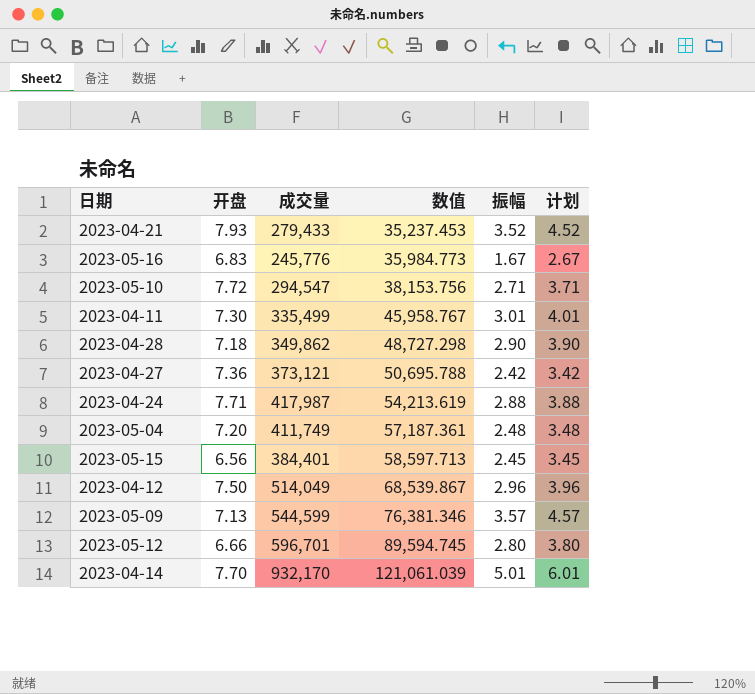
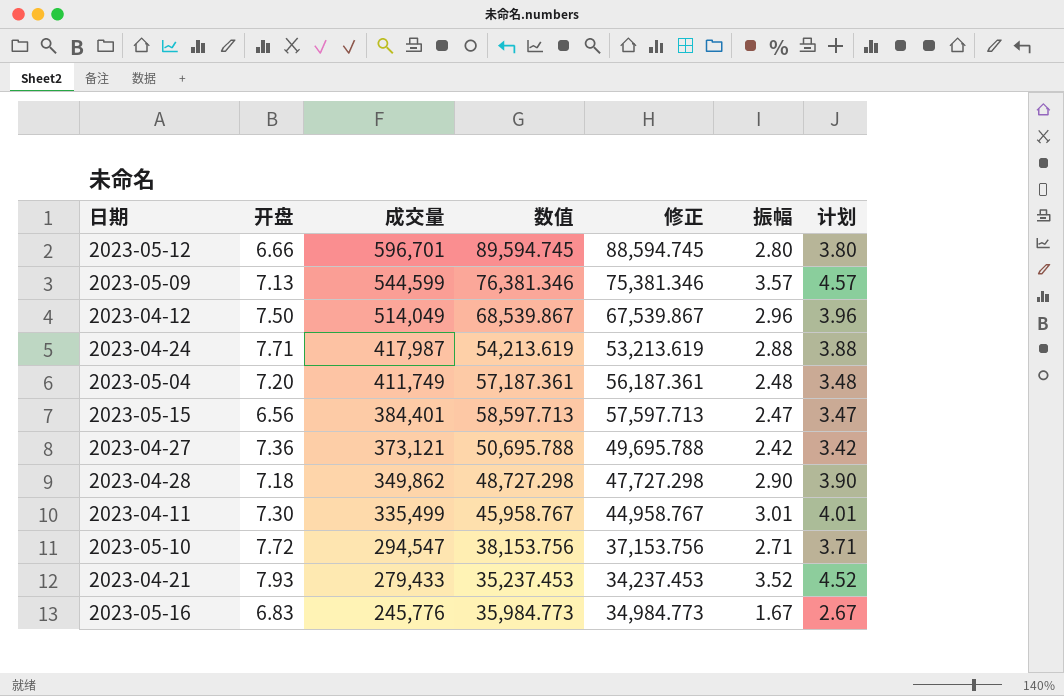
row order: 数值 ascending -> 成交量 descending
column 修正 | formula: none -> [数值] - 1000
row 2023-04-14: 7.70 | 932,170 | 121,061.039 | 5.01 | 6.01 -> none
2023-05-15 | 振幅: 2.45 -> 2.47
2023-05-15 | 计划: 3.45 -> 3.47

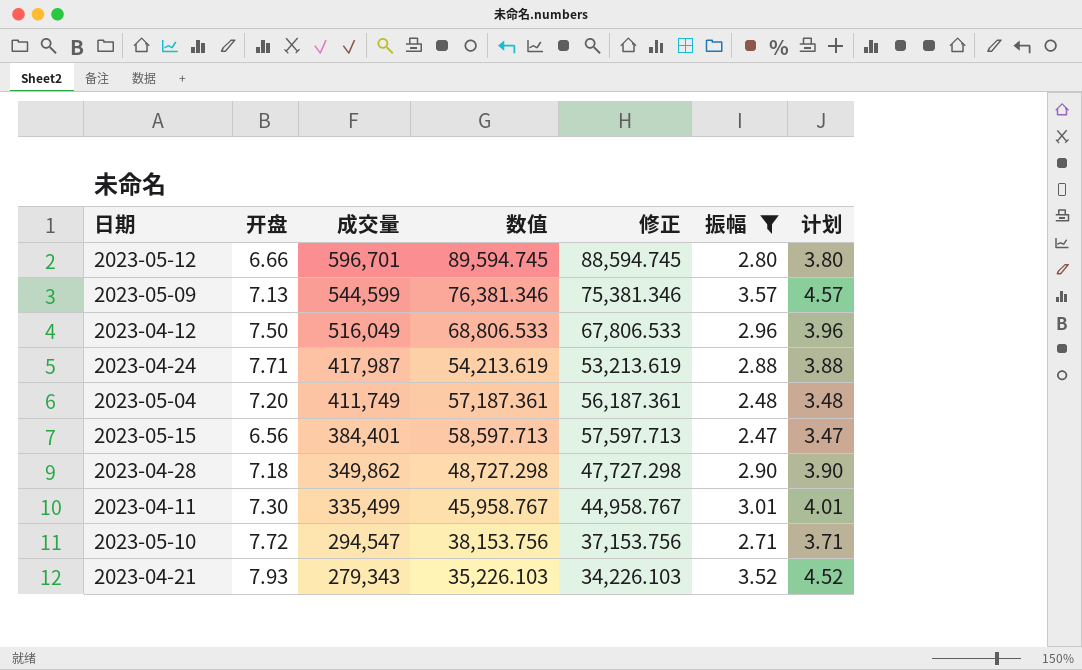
filter: none -> 振幅 >= 2.47
2023-04-12 | 成交量: 514,049 -> 516,049
2023-04-12 | 数值: 68,539.867 -> 68,806.533
2023-04-12 | 修正: 67,539.867 -> 67,806.533
2023-04-21 | 成交量: 279,433 -> 279,343
2023-04-21 | 数值: 35,237.453 -> 35,226.103
2023-04-21 | 修正: 34,237.453 -> 34,226.103

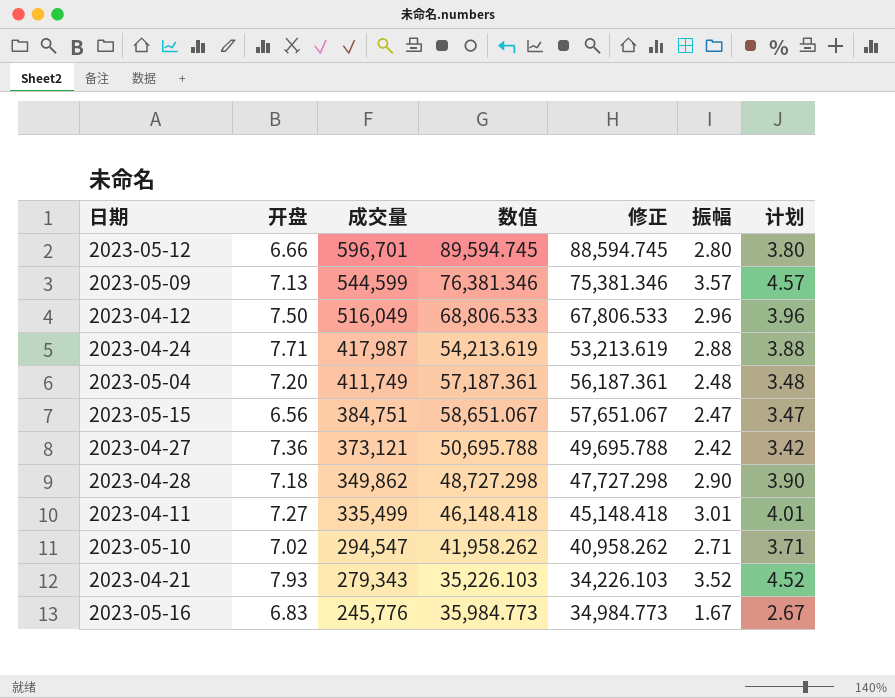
filter: 振幅 >= 2.47 -> none
2023-05-15 | 成交量: 384,401 -> 384,751
2023-05-15 | 数值: 58,597.713 -> 58,651.067
2023-05-15 | 修正: 57,597.713 -> 57,651.067
2023-04-11 | 开盘: 7.30 -> 7.27
2023-04-11 | 数值: 45,958.767 -> 46,148.418
2023-04-11 | 修正: 44,958.767 -> 45,148.418
2023-05-10 | 开盘: 7.72 -> 7.02
2023-05-10 | 数值: 38,153.756 -> 41,958.262
2023-05-10 | 修正: 37,153.756 -> 40,958.262

